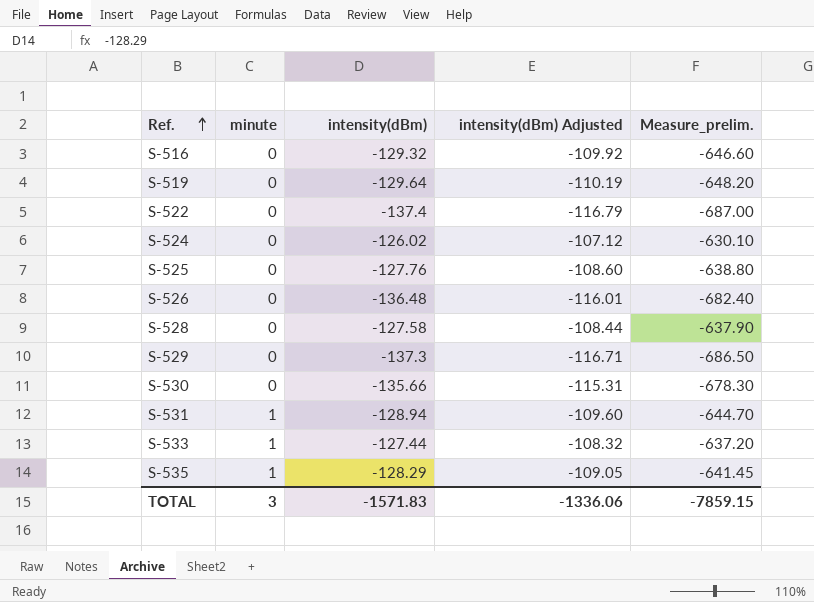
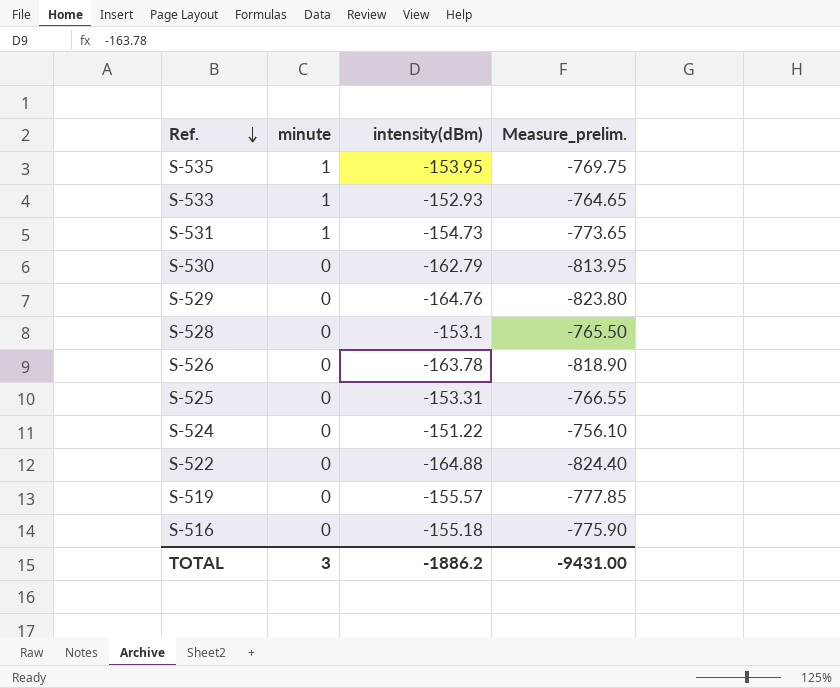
row order: Ref. ascending -> Ref. descending
column intensity(dBm) Adjusted | formula: [intensity(dBm)] * 0.85 -> none
S-535 | intensity(dBm): -128.29 -> -153.95
S-535 | Measure_prelim.: -641.45 -> -769.75
S-533 | intensity(dBm): -127.44 -> -152.93
S-533 | Measure_prelim.: -637.20 -> -764.65
S-531 | intensity(dBm): -128.94 -> -154.73
S-531 | Measure_prelim.: -644.70 -> -773.65
S-530 | intensity(dBm): -135.66 -> -162.79
S-530 | Measure_prelim.: -678.30 -> -813.95
S-529 | intensity(dBm): -137.3 -> -164.76
S-529 | Measure_prelim.: -686.50 -> -823.80
S-528 | intensity(dBm): -127.58 -> -153.1
S-528 | Measure_prelim.: -637.90 -> -765.50
S-526 | intensity(dBm): -136.48 -> -163.78
S-526 | Measure_prelim.: -682.40 -> -818.90
S-525 | intensity(dBm): -127.76 -> -153.31
S-525 | Measure_prelim.: -638.80 -> -766.55
S-524 | intensity(dBm): -126.02 -> -151.22
S-524 | Measure_prelim.: -630.10 -> -756.10
S-522 | intensity(dBm): -137.4 -> -164.88
S-522 | Measure_prelim.: -687.00 -> -824.40
S-519 | intensity(dBm): -129.64 -> -155.57
S-519 | Measure_prelim.: -648.20 -> -777.85
S-516 | intensity(dBm): -129.32 -> -155.18
S-516 | Measure_prelim.: -646.60 -> -775.90
TOTAL | intensity(dBm): -1571.83 -> -1886.2
TOTAL | Measure_prelim.: -7859.15 -> -9431.00

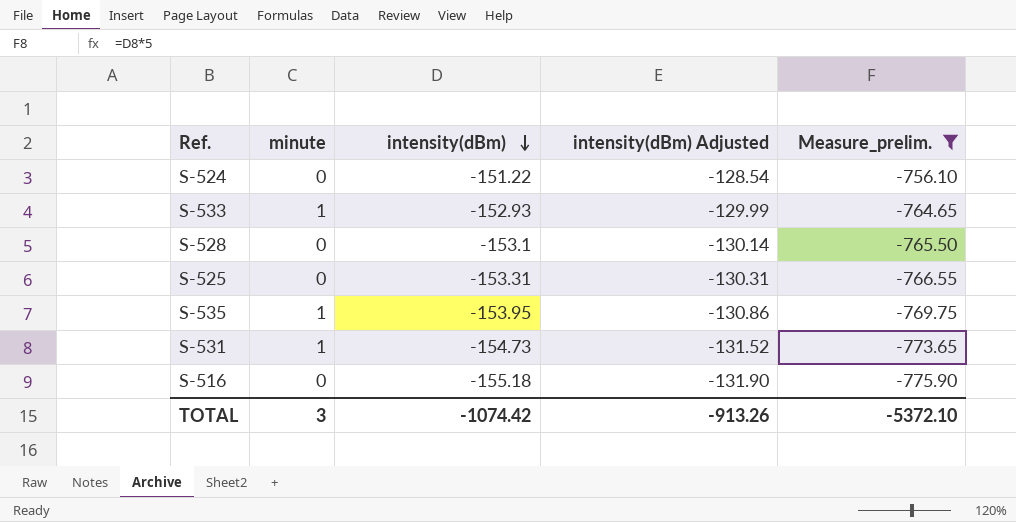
filter: none -> Measure_prelim. >= -775.90
row order: Ref. descending -> intensity(dBm) descending
column intensity(dBm) Adjusted | formula: none -> [intensity(dBm)] * 0.85
TOTAL | intensity(dBm): -1886.2 -> -1074.42
TOTAL | Measure_prelim.: -9431.00 -> -5372.10

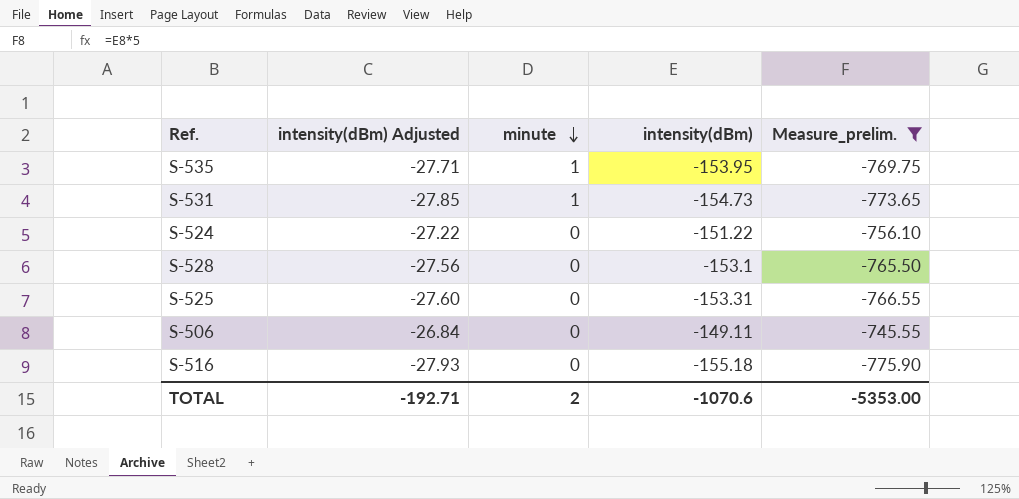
row order: intensity(dBm) descending -> minute descending
column intensity(dBm) Adjusted | formula: [intensity(dBm)] * 0.85 -> [intensity(dBm)] * 0.18
column intensity(dBm) Adjusted | position: 4 -> 2
row S-533: 1 | -152.93 | -129.99 | -764.65 -> none
row S-506: none -> -26.84 | 0 | -149.11 | -745.55
TOTAL | intensity(dBm) Adjusted: -913.26 -> -192.71
TOTAL | minute: 3 -> 2
TOTAL | intensity(dBm): -1074.42 -> -1070.6
TOTAL | Measure_prelim.: -5372.10 -> -5353.00

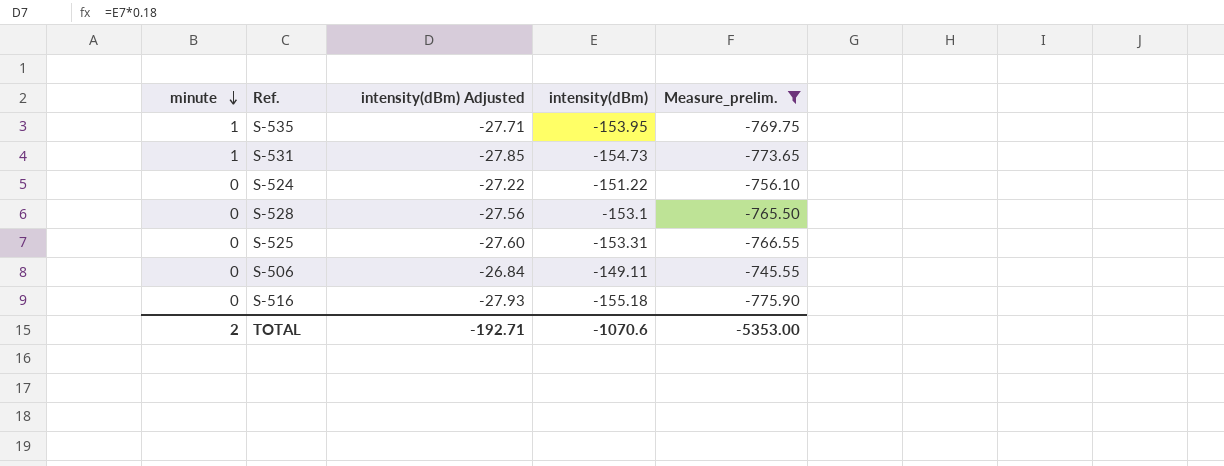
column minute | position: 3 -> 1

